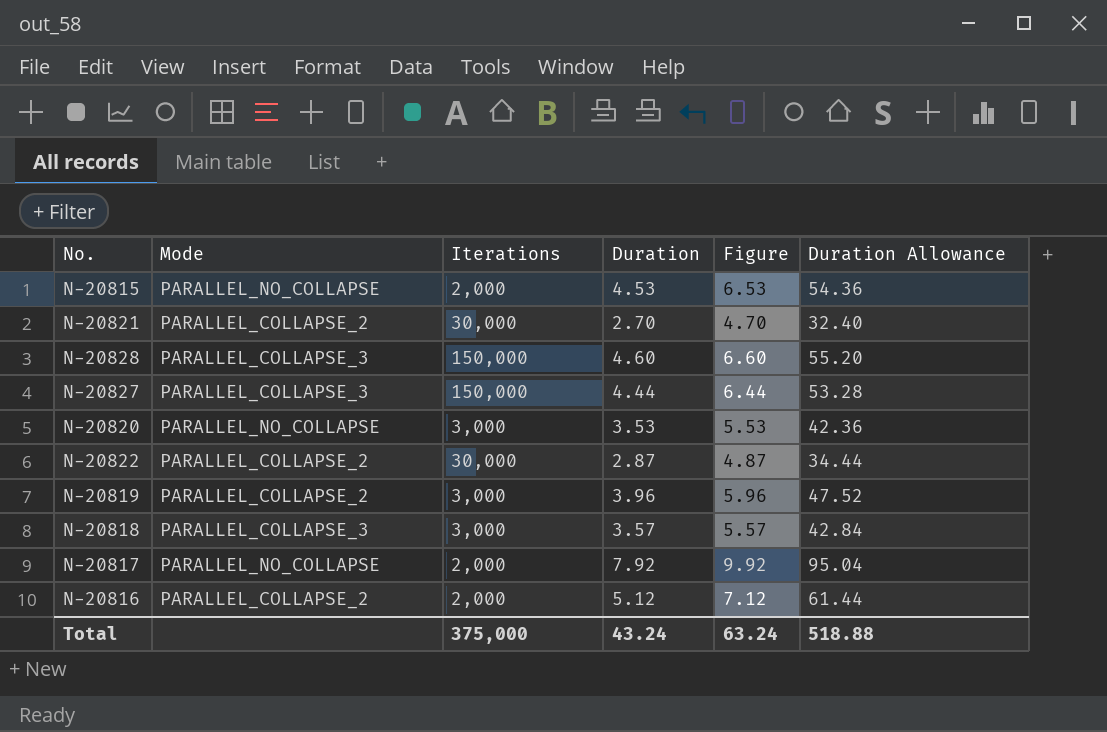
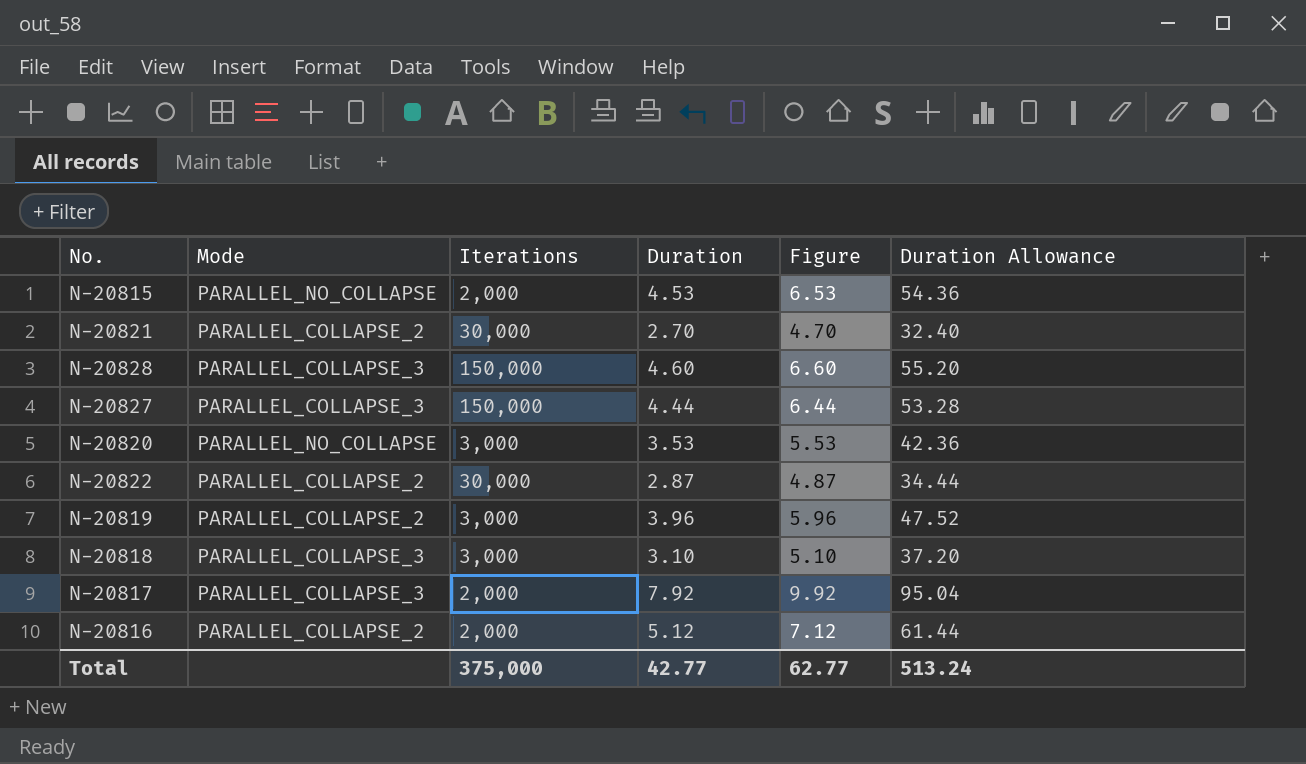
N-20818 | Duration: 3.57 -> 3.10
N-20818 | Figure: 5.57 -> 5.10
N-20818 | Duration Allowance: 42.84 -> 37.20
N-20817 | Mode: PARALLEL_NO_COLLAPSE -> PARALLEL_COLLAPSE_3
Total | Duration: 43.24 -> 42.77
Total | Figure: 63.24 -> 62.77
Total | Duration Allowance: 518.88 -> 513.24

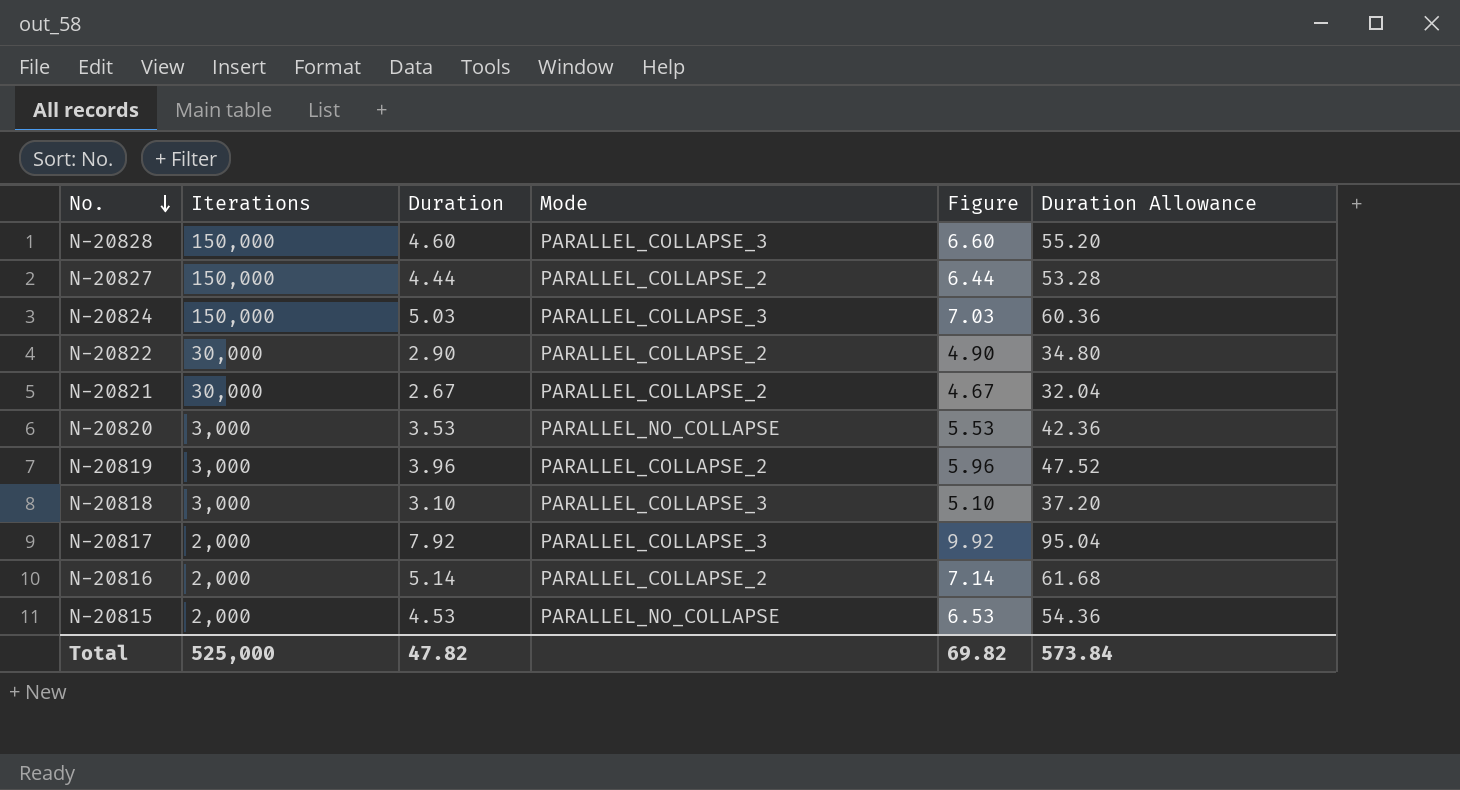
row order: none -> No. descending
column Mode | position: 2 -> 4
N-20827 | Mode: PARALLEL_COLLAPSE_3 -> PARALLEL_COLLAPSE_2
row N-20824: none -> 150,000 | 5.03 | PARALLEL_COLLAPSE_3 | 7.03 | 60.36
N-20822 | Duration: 2.87 -> 2.90
N-20822 | Figure: 4.87 -> 4.90
N-20822 | Duration Allowance: 34.44 -> 34.80
N-20821 | Duration: 2.70 -> 2.67
N-20821 | Figure: 4.70 -> 4.67
N-20821 | Duration Allowance: 32.40 -> 32.04
N-20816 | Duration: 5.12 -> 5.14
N-20816 | Figure: 7.12 -> 7.14
N-20816 | Duration Allowance: 61.44 -> 61.68
Total | Iterations: 375,000 -> 525,000
Total | Duration: 42.77 -> 47.82
Total | Figure: 62.77 -> 69.82
Total | Duration Allowance: 513.24 -> 573.84

